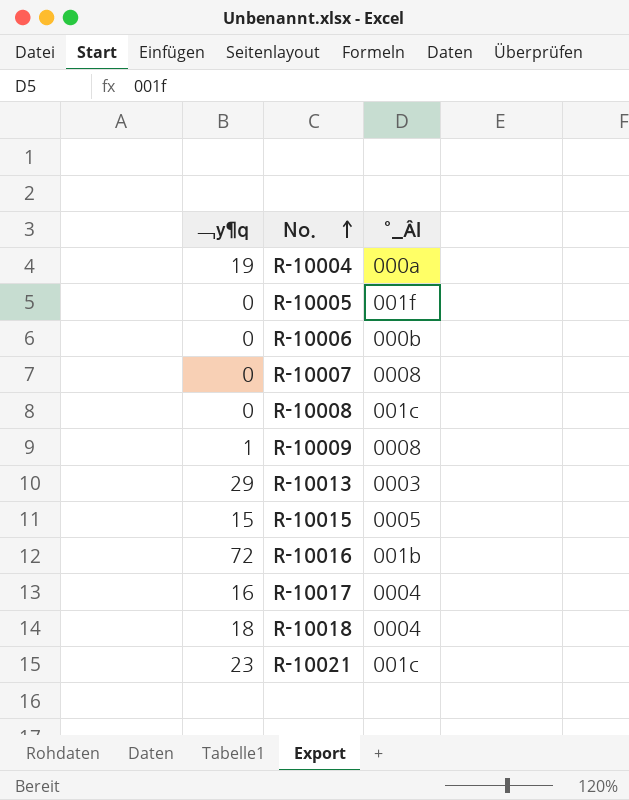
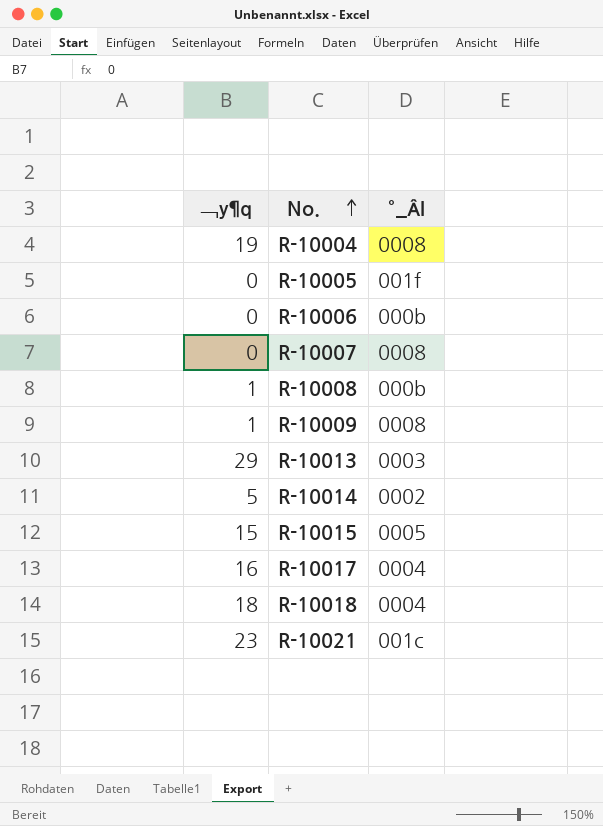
row R-10016: 72 | 001b -> none
R-10004 | °_ÂI: 000a -> 0008
R-10008 | ¬y¶q: 0 -> 1
R-10008 | °_ÂI: 001c -> 000b
row R-10014: none -> 5 | 0002

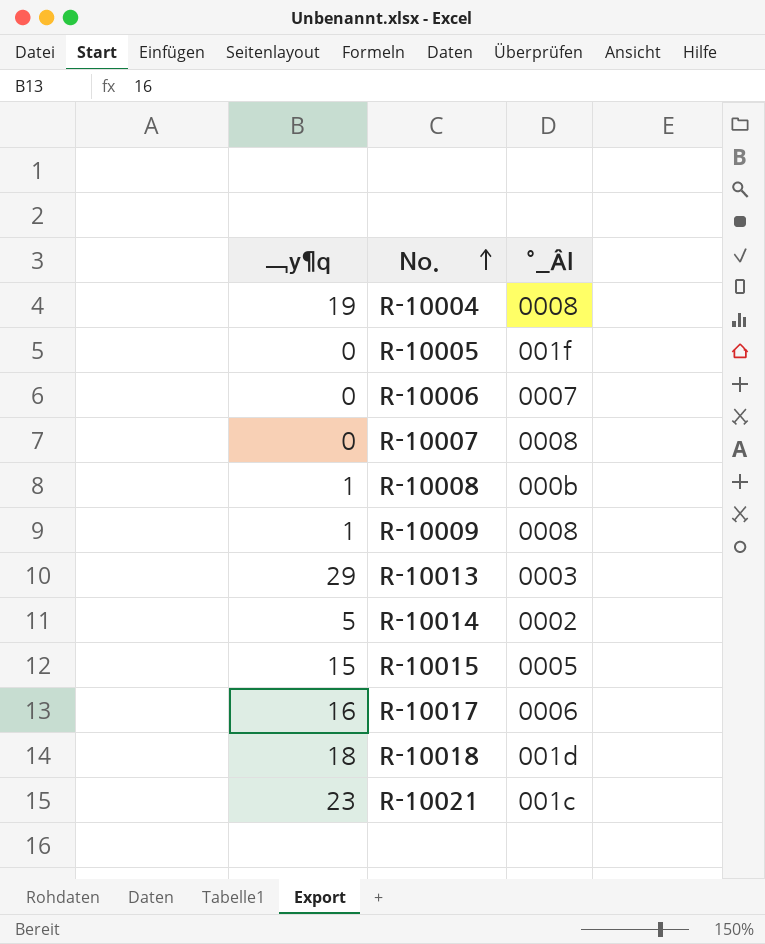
R-10006 | °_ÂI: 000b -> 0007
R-10017 | °_ÂI: 0004 -> 0006
R-10018 | °_ÂI: 0004 -> 001d

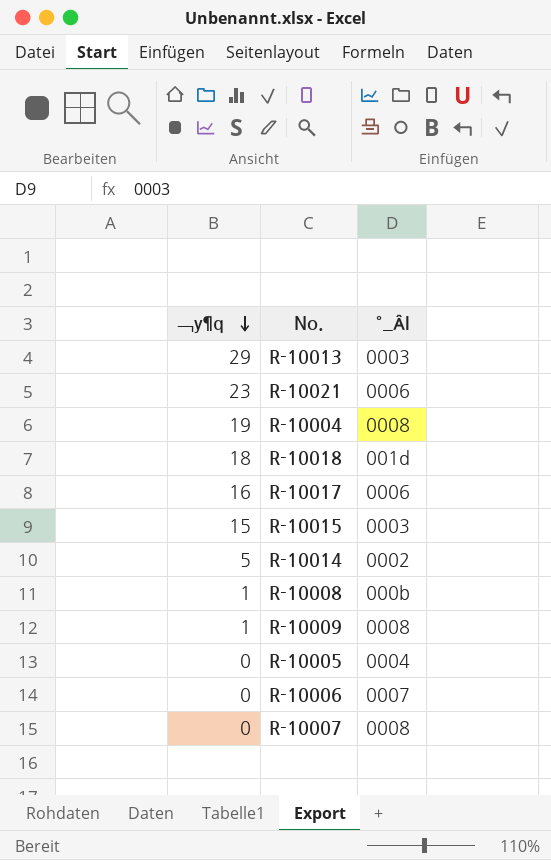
row order: No. ascending -> ¬y¶q descending
R-10021 | °_ÂI: 001c -> 0006
R-10015 | °_ÂI: 0005 -> 0003
R-10005 | °_ÂI: 001f -> 0004

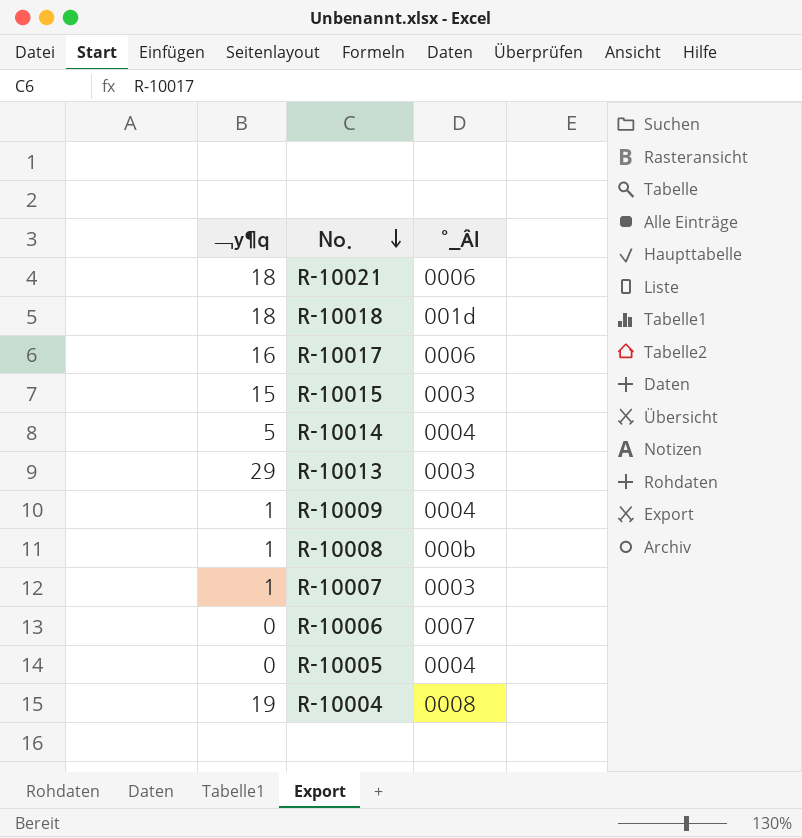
row order: ¬y¶q descending -> No. descending
R-10021 | ¬y¶q: 23 -> 18
R-10014 | °_ÂI: 0002 -> 0004
R-10009 | °_ÂI: 0008 -> 0004
R-10007 | ¬y¶q: 0 -> 1
R-10007 | °_ÂI: 0008 -> 0003

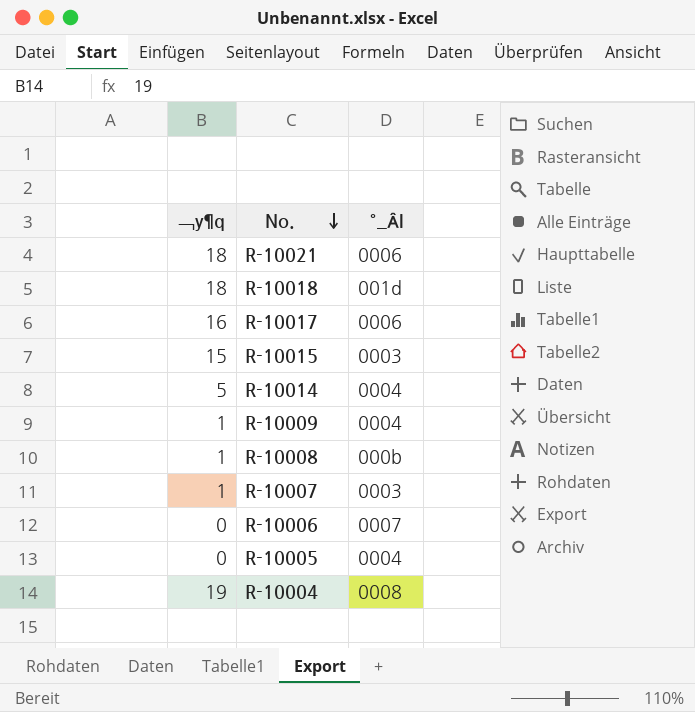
row R-10013: 29 | 0003 -> none

